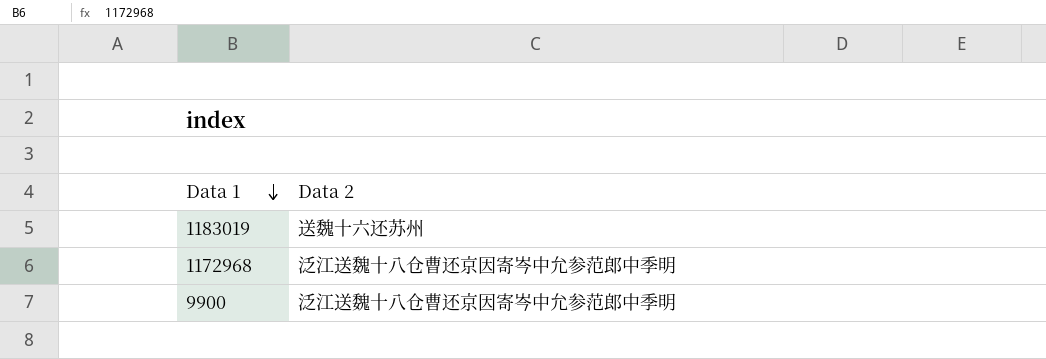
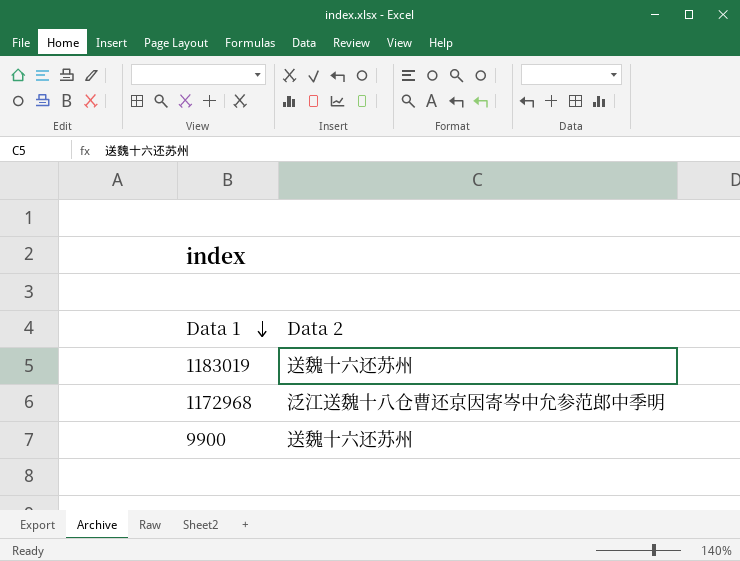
9900 | Data 2: 泛江送魏十八仓曹还京因寄岑中允参范郎中季明 -> 送魏十六还苏州

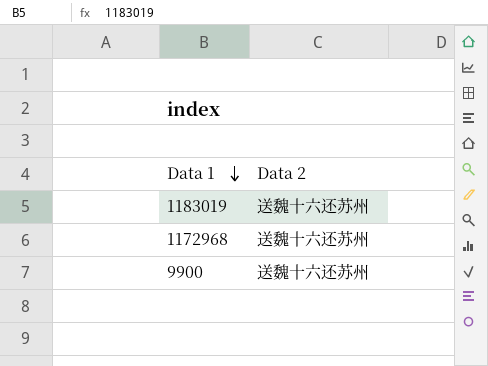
1172968 | Data 2: 泛江送魏十八仓曹还京因寄岑中允参范郎中季明 -> 送魏十六还苏州

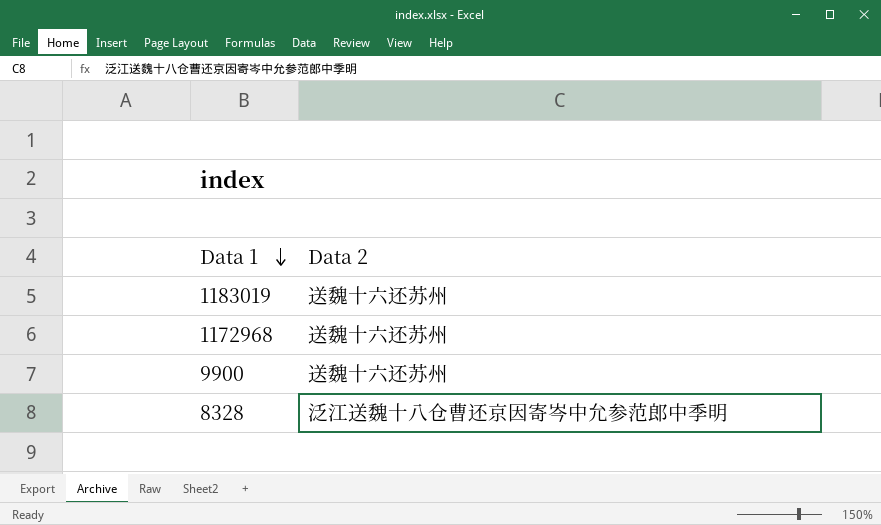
row 8328: none -> 泛江送魏十八仓曹还京因寄岑中允参范郎中季明

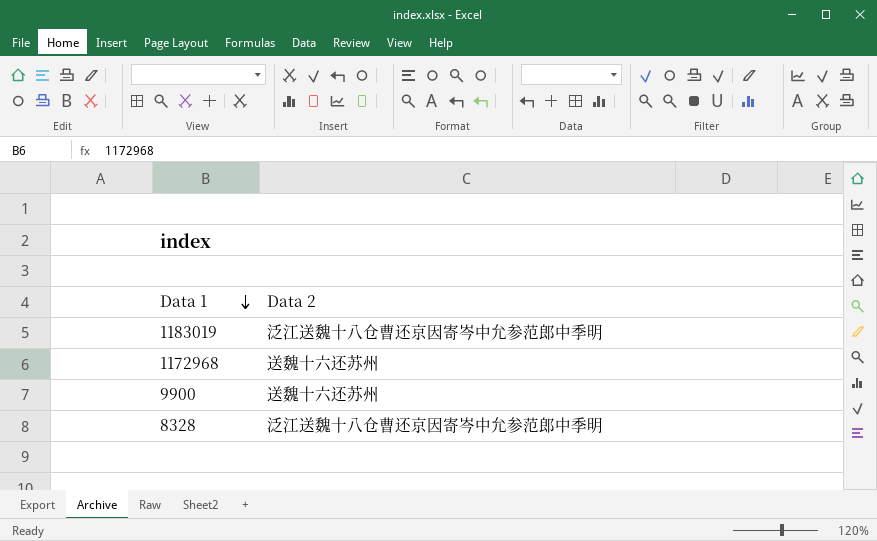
1183019 | Data 2: 送魏十六还苏州 -> 泛江送魏十八仓曹还京因寄岑中允参范郎中季明

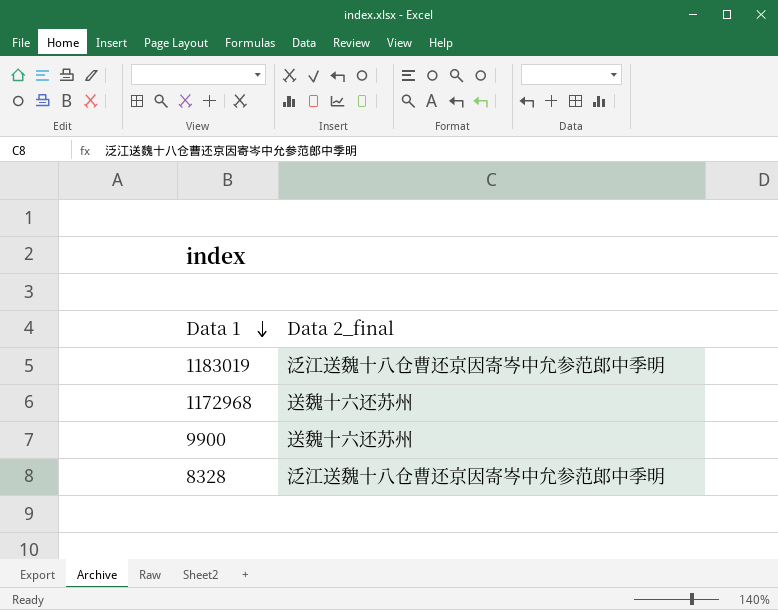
column name: Data 2 -> Data 2_final

